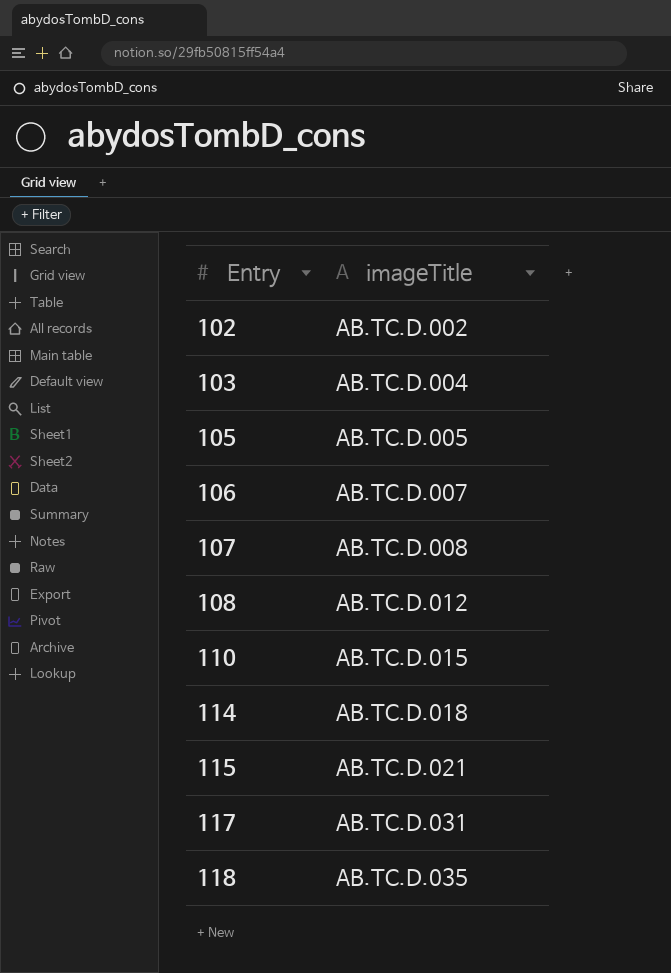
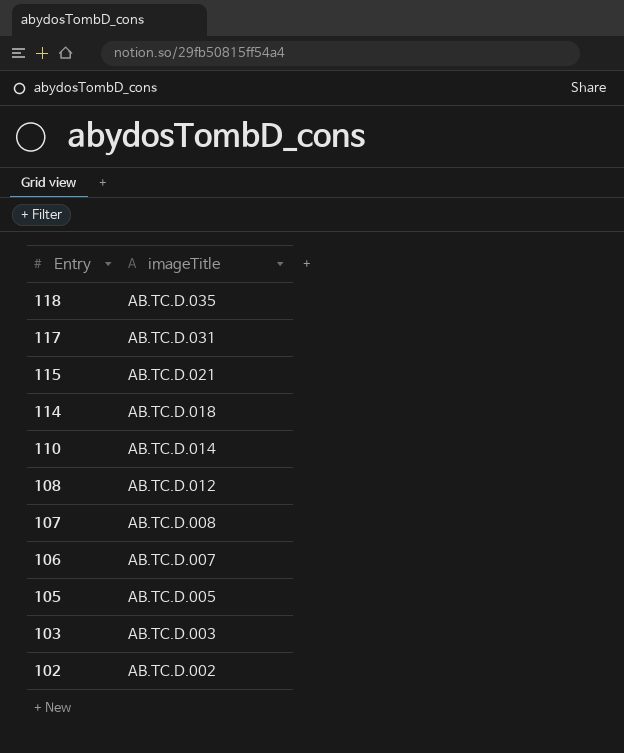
row order: Entry ascending -> Entry descending
110 | imageTitle: AB.TC.D.015 -> AB.TC.D.014
103 | imageTitle: AB.TC.D.004 -> AB.TC.D.003

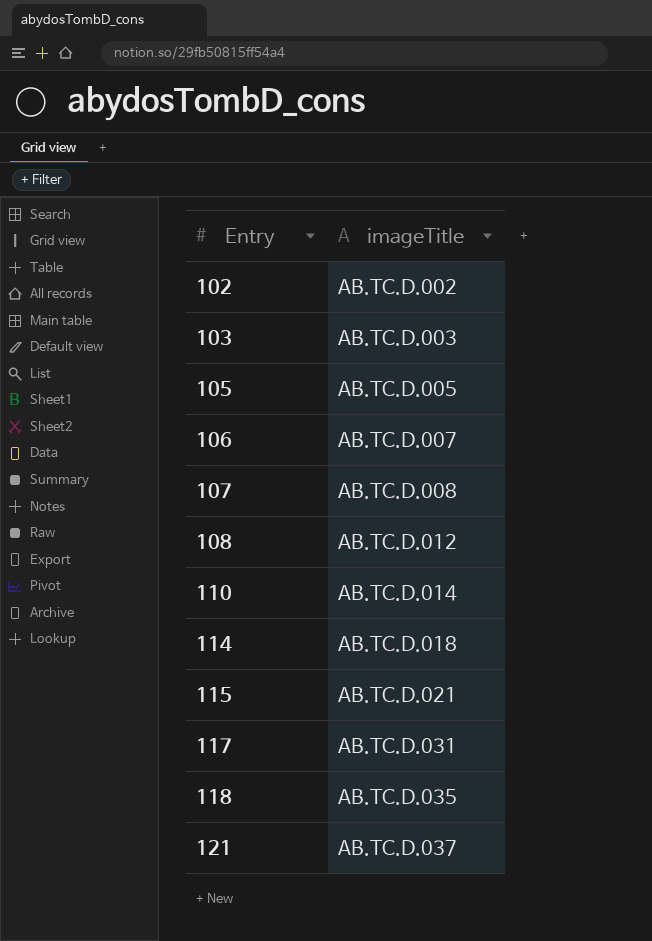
row order: Entry descending -> Entry ascending
row 121: none -> AB.TC.D.037

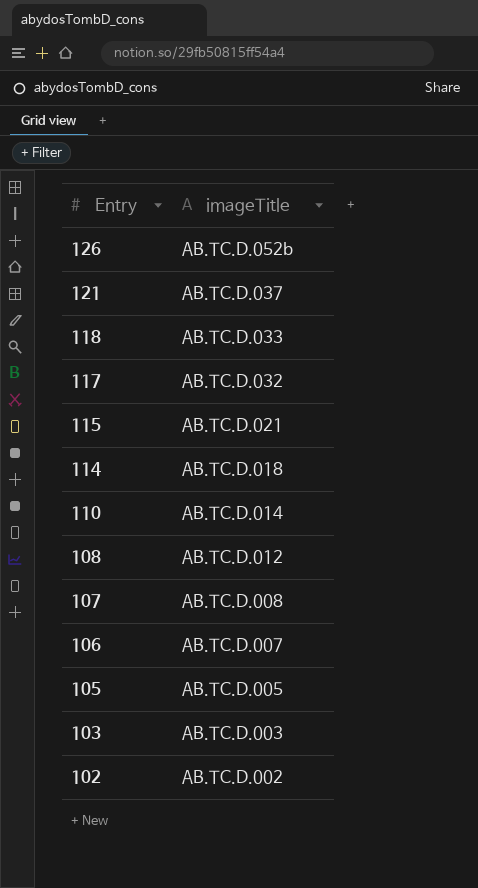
row order: Entry ascending -> Entry descending
row 126: none -> AB.TC.D.052b
118 | imageTitle: AB.TC.D.035 -> AB.TC.D.033
117 | imageTitle: AB.TC.D.031 -> AB.TC.D.032

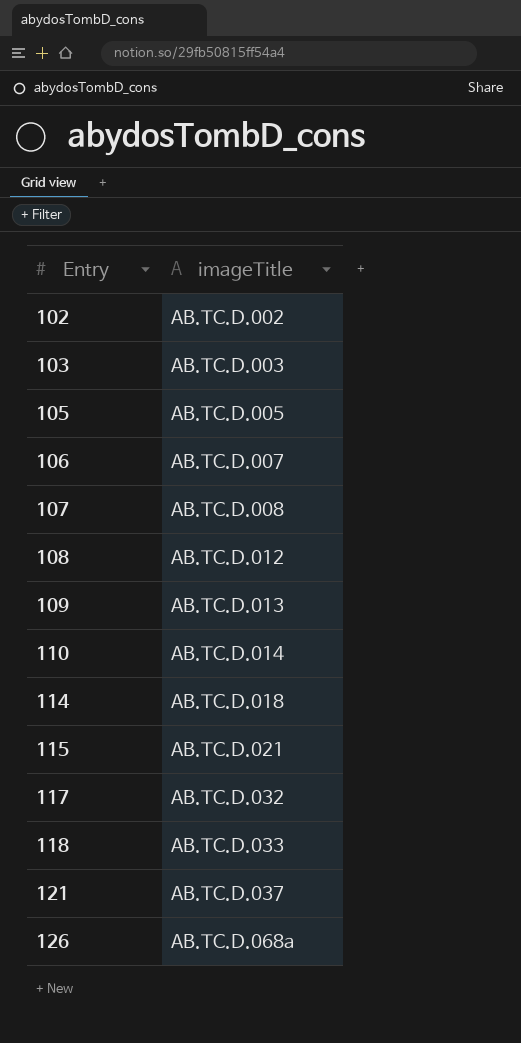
row order: Entry descending -> Entry ascending
row 109: none -> AB.TC.D.013
126 | imageTitle: AB.TC.D.052b -> AB.TC.D.068a

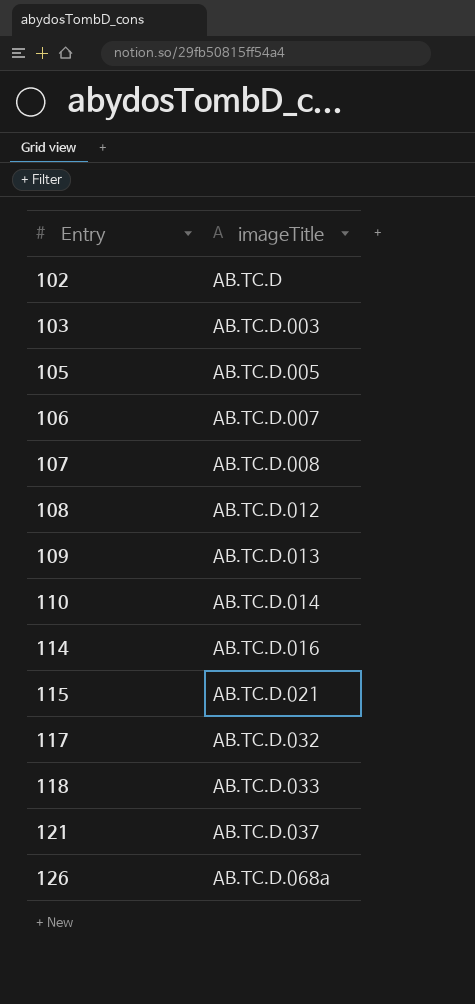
102 | imageTitle: AB.TC.D.002 -> AB.TC.D
114 | imageTitle: AB.TC.D.018 -> AB.TC.D.016

